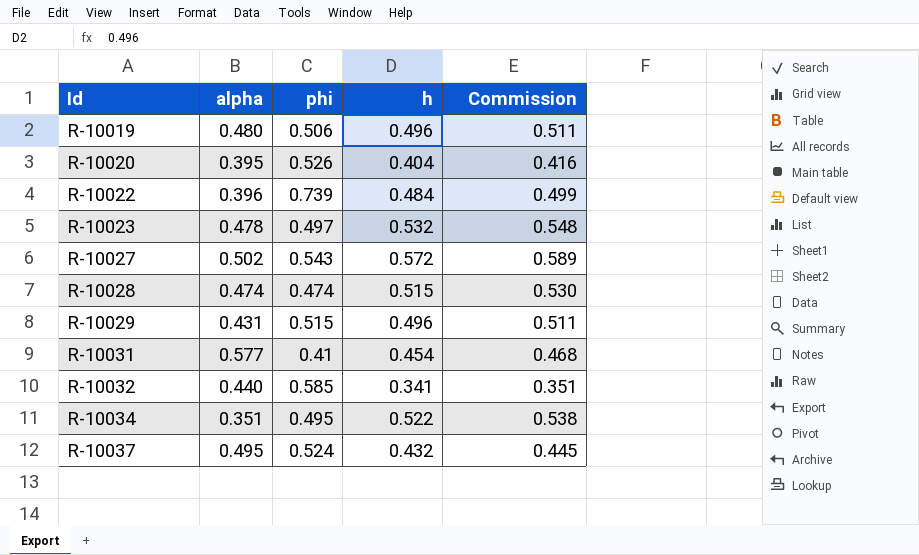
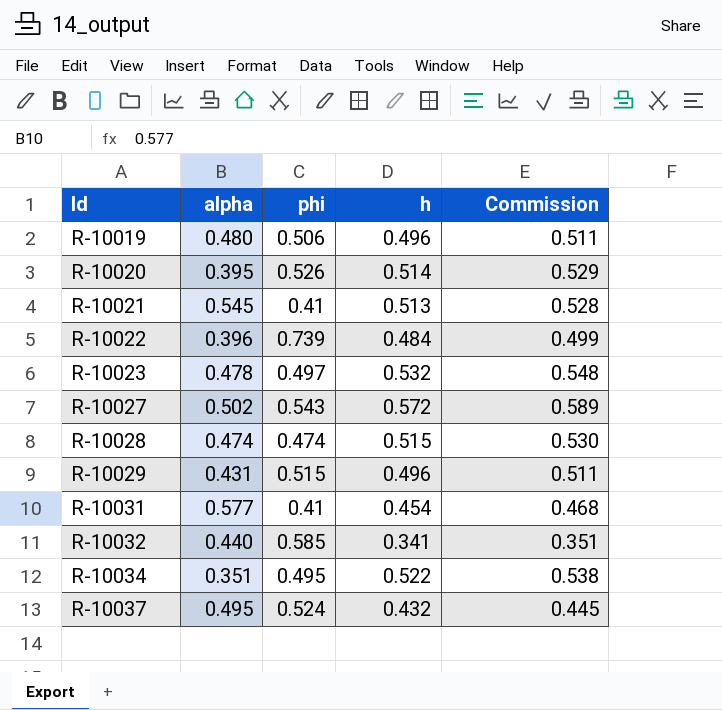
R-10020 | h: 0.404 -> 0.514
R-10020 | Commission: 0.416 -> 0.529
row R-10021: none -> 0.545 | 0.41 | 0.513 | 0.528

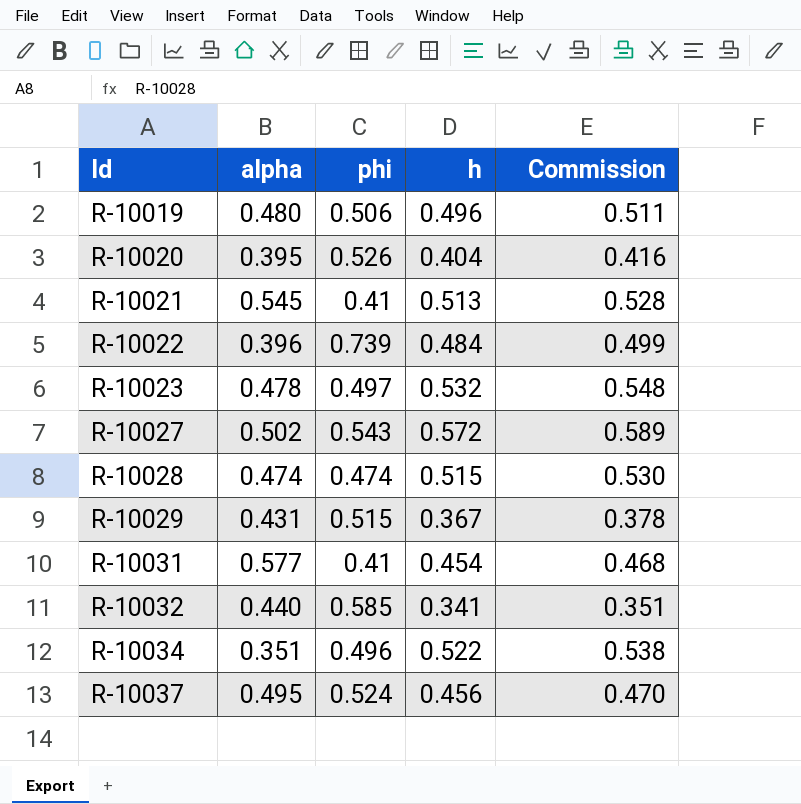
R-10020 | h: 0.514 -> 0.404
R-10020 | Commission: 0.529 -> 0.416
R-10029 | h: 0.496 -> 0.367
R-10029 | Commission: 0.511 -> 0.378
R-10034 | phi: 0.495 -> 0.496
R-10037 | h: 0.432 -> 0.456
R-10037 | Commission: 0.445 -> 0.470

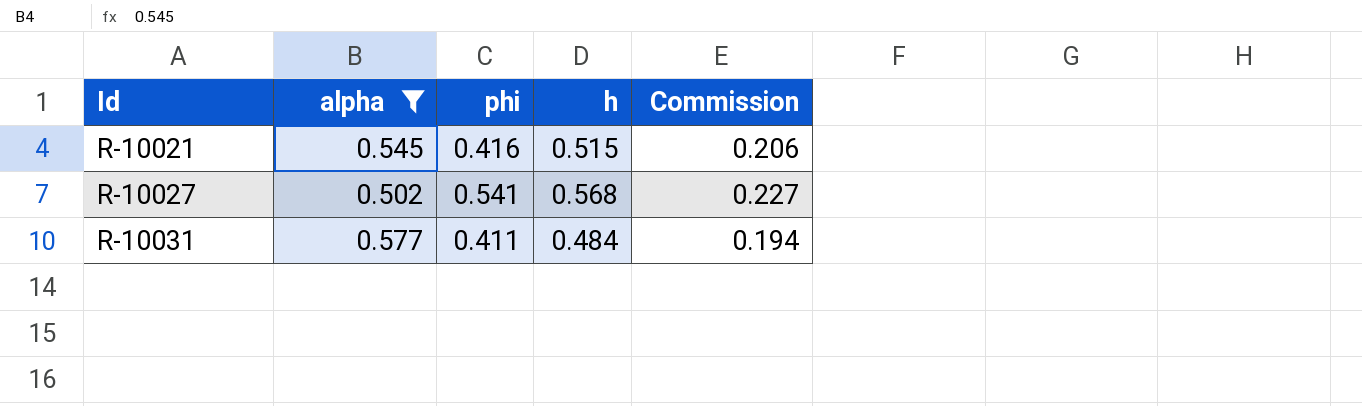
filter: none -> alpha >= 0.502
column Commission | formula: [h] * 1.03 -> [h] * 0.4
R-10021 | phi: 0.41 -> 0.416
R-10021 | h: 0.513 -> 0.515
R-10027 | phi: 0.543 -> 0.541
R-10027 | h: 0.572 -> 0.568
R-10031 | phi: 0.41 -> 0.411
R-10031 | h: 0.454 -> 0.484

